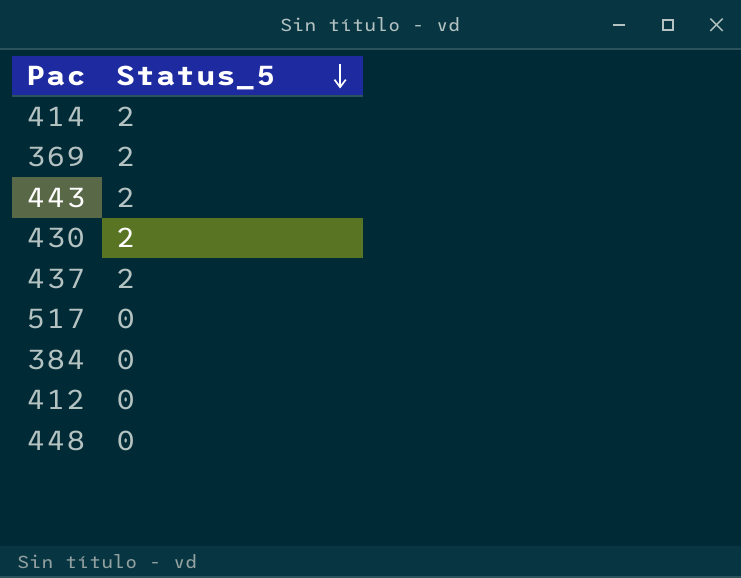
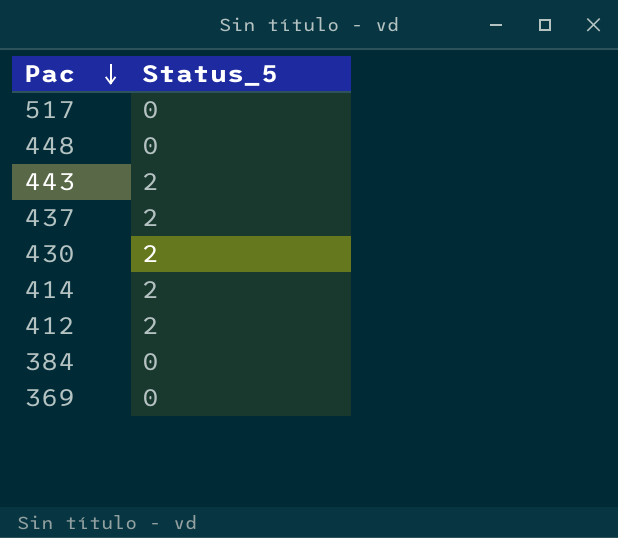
row order: Status_5 descending -> Pac descending
412 | Status_5: 0 -> 2
369 | Status_5: 2 -> 0

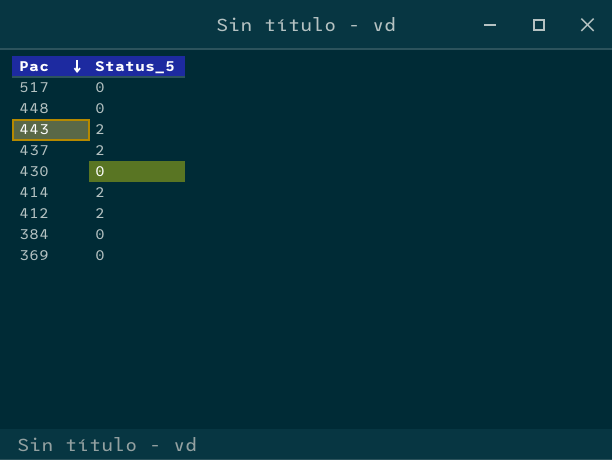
430 | Status_5: 2 -> 0

